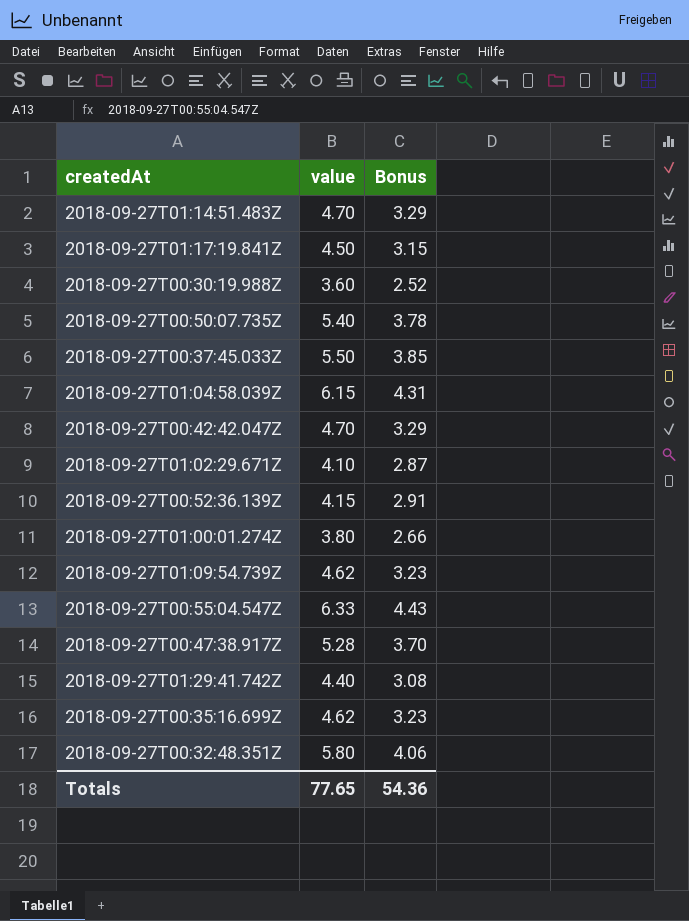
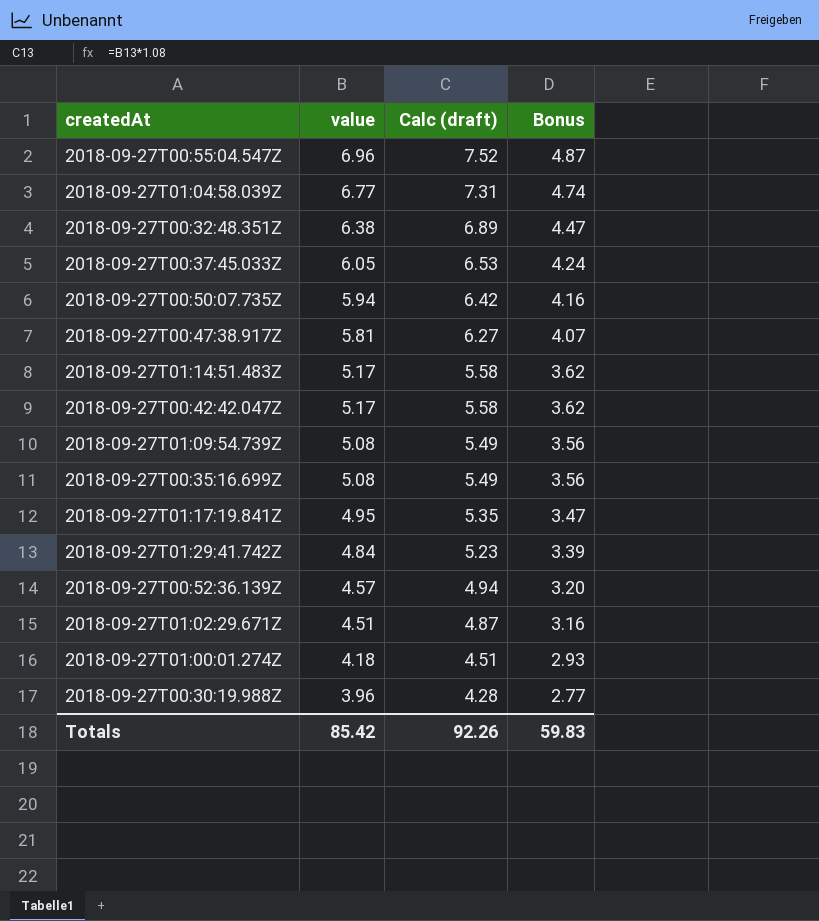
row order: none -> value descending
column Calc (draft) | formula: none -> [value] * 1.08
2018-09-27T00:55:04.547Z | value: 6.33 -> 6.96
2018-09-27T00:55:04.547Z | Bonus: 4.43 -> 4.87
2018-09-27T01:04:58.039Z | value: 6.15 -> 6.77
2018-09-27T01:04:58.039Z | Bonus: 4.31 -> 4.74
2018-09-27T00:32:48.351Z | value: 5.80 -> 6.38
2018-09-27T00:32:48.351Z | Bonus: 4.06 -> 4.47
2018-09-27T00:37:45.033Z | value: 5.50 -> 6.05
2018-09-27T00:37:45.033Z | Bonus: 3.85 -> 4.24
2018-09-27T00:50:07.735Z | value: 5.40 -> 5.94
2018-09-27T00:50:07.735Z | Bonus: 3.78 -> 4.16
2018-09-27T00:47:38.917Z | value: 5.28 -> 5.81
2018-09-27T00:47:38.917Z | Bonus: 3.70 -> 4.07
2018-09-27T01:14:51.483Z | value: 4.70 -> 5.17
2018-09-27T01:14:51.483Z | Bonus: 3.29 -> 3.62
2018-09-27T00:42:42.047Z | value: 4.70 -> 5.17
2018-09-27T00:42:42.047Z | Bonus: 3.29 -> 3.62
2018-09-27T01:09:54.739Z | value: 4.62 -> 5.08
2018-09-27T01:09:54.739Z | Bonus: 3.23 -> 3.56
2018-09-27T00:35:16.699Z | value: 4.62 -> 5.08
2018-09-27T00:35:16.699Z | Bonus: 3.23 -> 3.56
2018-09-27T01:17:19.841Z | value: 4.50 -> 4.95
2018-09-27T01:17:19.841Z | Bonus: 3.15 -> 3.47
2018-09-27T01:29:41.742Z | value: 4.40 -> 4.84
2018-09-27T01:29:41.742Z | Bonus: 3.08 -> 3.39
2018-09-27T00:52:36.139Z | value: 4.15 -> 4.57
2018-09-27T00:52:36.139Z | Bonus: 2.91 -> 3.20
2018-09-27T01:02:29.671Z | value: 4.10 -> 4.51
2018-09-27T01:02:29.671Z | Bonus: 2.87 -> 3.16
2018-09-27T01:00:01.274Z | value: 3.80 -> 4.18
2018-09-27T01:00:01.274Z | Bonus: 2.66 -> 2.93
2018-09-27T00:30:19.988Z | value: 3.60 -> 3.96
2018-09-27T00:30:19.988Z | Bonus: 2.52 -> 2.77
Totals | value: 77.65 -> 85.42
Totals | Bonus: 54.36 -> 59.83

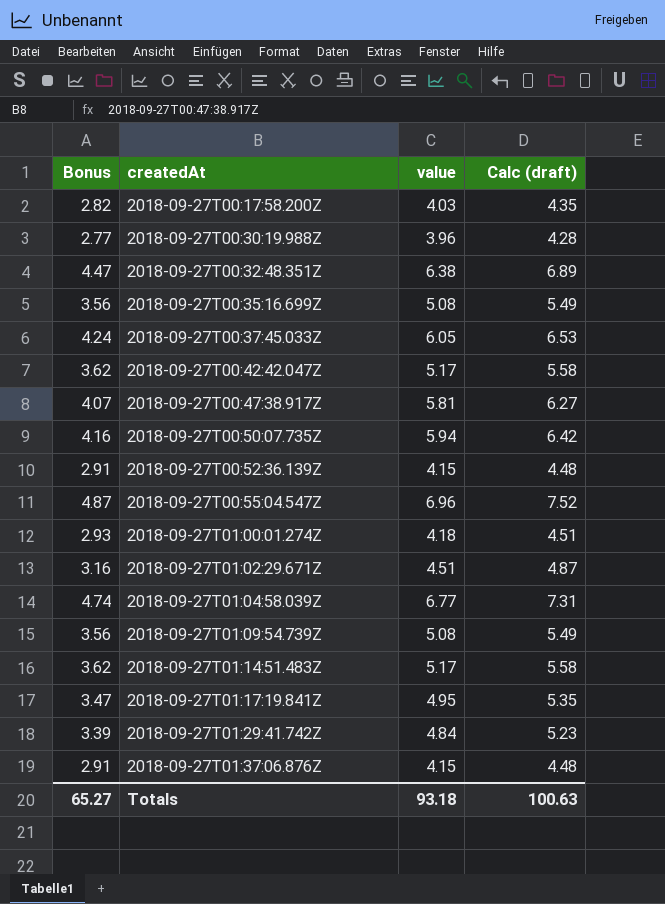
row order: value descending -> createdAt ascending
column Bonus | position: 4 -> 1
row 2018-09-27T00:17:58.200Z: none -> 2.82 | 4.03 | 4.35
2018-09-27T00:52:36.139Z | Bonus: 3.20 -> 2.91
2018-09-27T00:52:36.139Z | value: 4.57 -> 4.15
2018-09-27T00:52:36.139Z | Calc (draft): 4.94 -> 4.48
row 2018-09-27T01:37:06.876Z: none -> 2.91 | 4.15 | 4.48
Totals | Bonus: 59.83 -> 65.27
Totals | value: 85.42 -> 93.18
Totals | Calc (draft): 92.26 -> 100.63

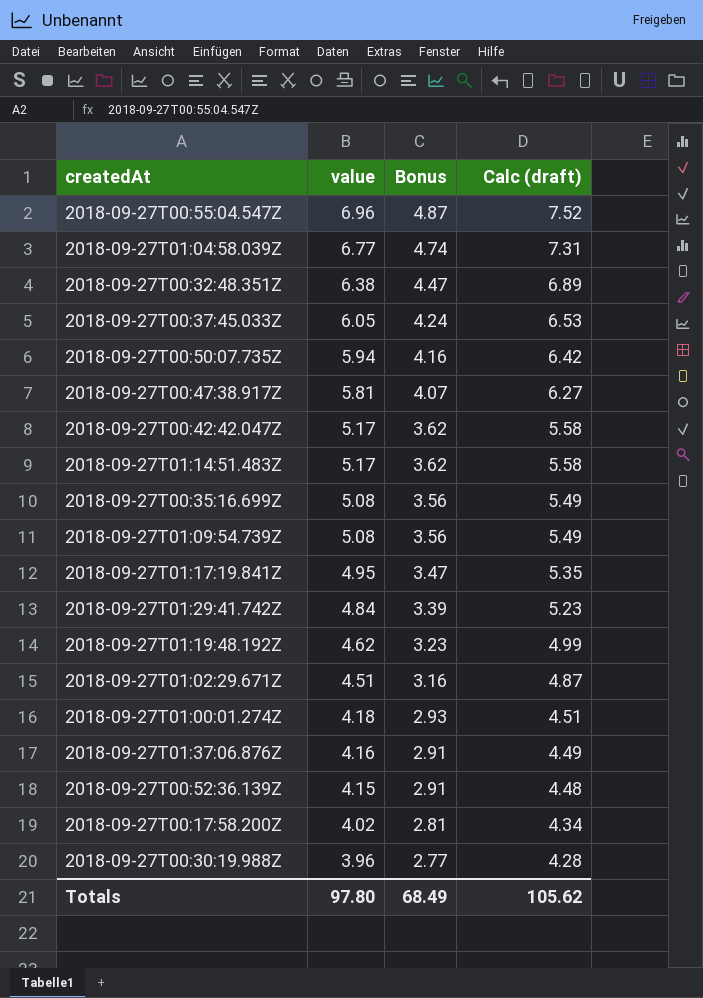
row order: createdAt ascending -> value descending
column Bonus | position: 1 -> 3
row 2018-09-27T01:19:48.192Z: none -> 4.62 | 3.23 | 4.99
2018-09-27T01:37:06.876Z | value: 4.15 -> 4.16
2018-09-27T01:37:06.876Z | Calc (draft): 4.48 -> 4.49
2018-09-27T00:17:58.200Z | value: 4.03 -> 4.02
2018-09-27T00:17:58.200Z | Bonus: 2.82 -> 2.81
2018-09-27T00:17:58.200Z | Calc (draft): 4.35 -> 4.34
Totals | value: 93.18 -> 97.80
Totals | Bonus: 65.27 -> 68.49
Totals | Calc (draft): 100.63 -> 105.62

